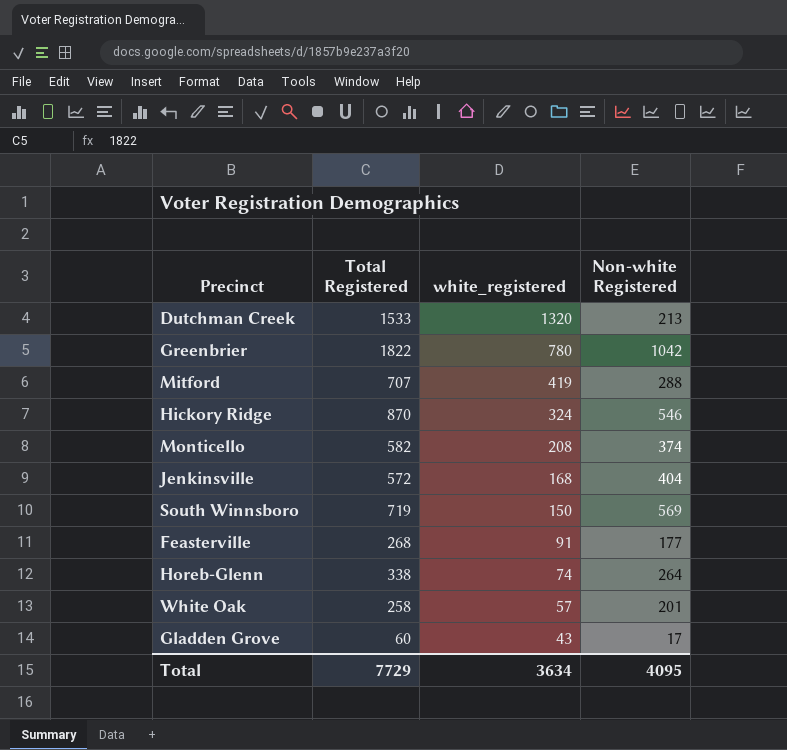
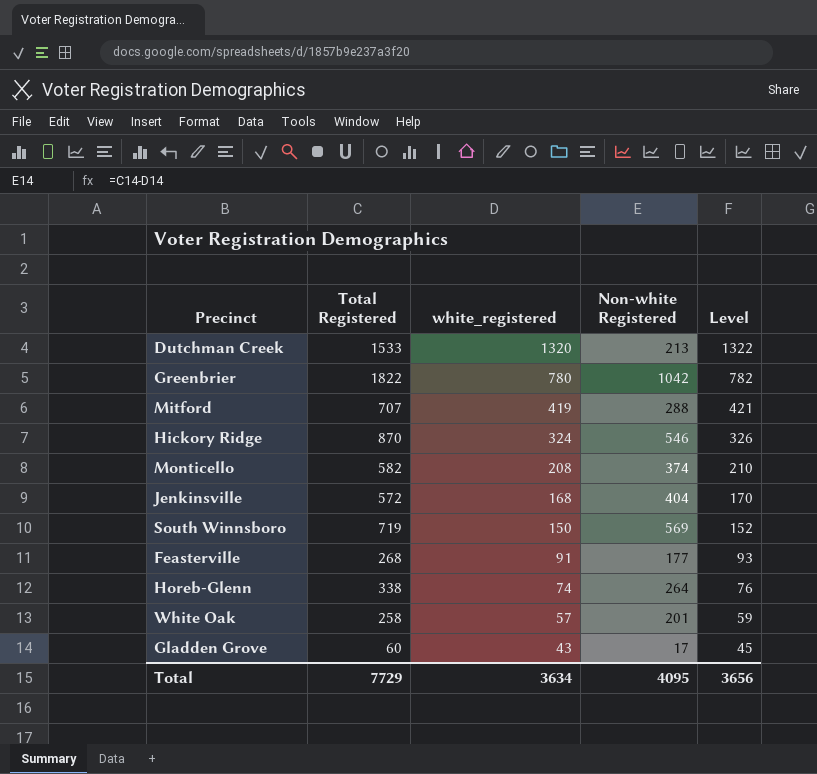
column Level | formula: none -> [white_registered] + 2

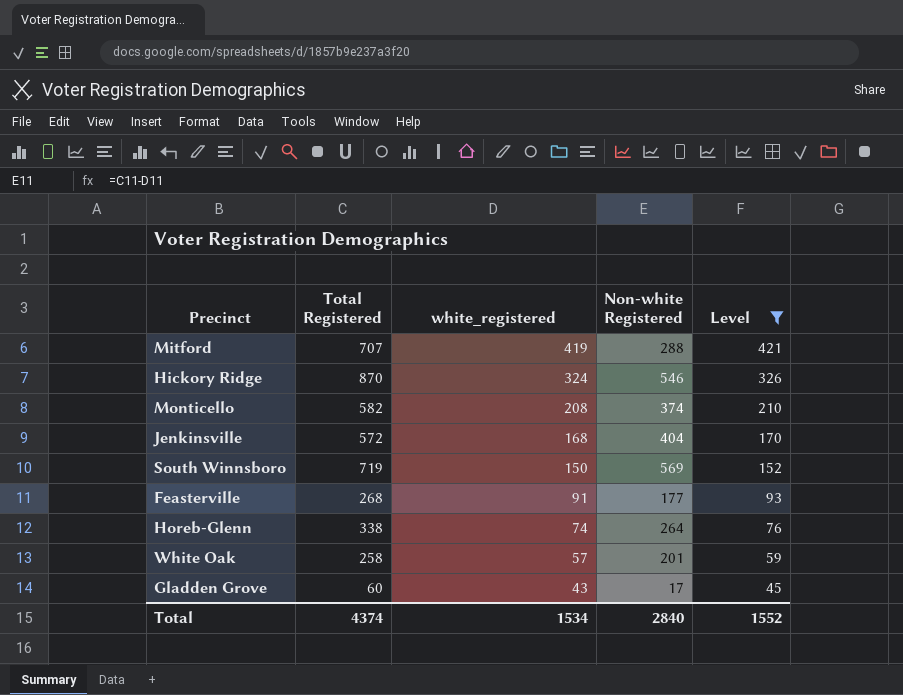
filter: none -> Level <= 421
Total | Total Registered: 7729 -> 4374
Total | white_registered: 3634 -> 1534
Total | Non-white Registered: 4095 -> 2840
Total | Level: 3656 -> 1552

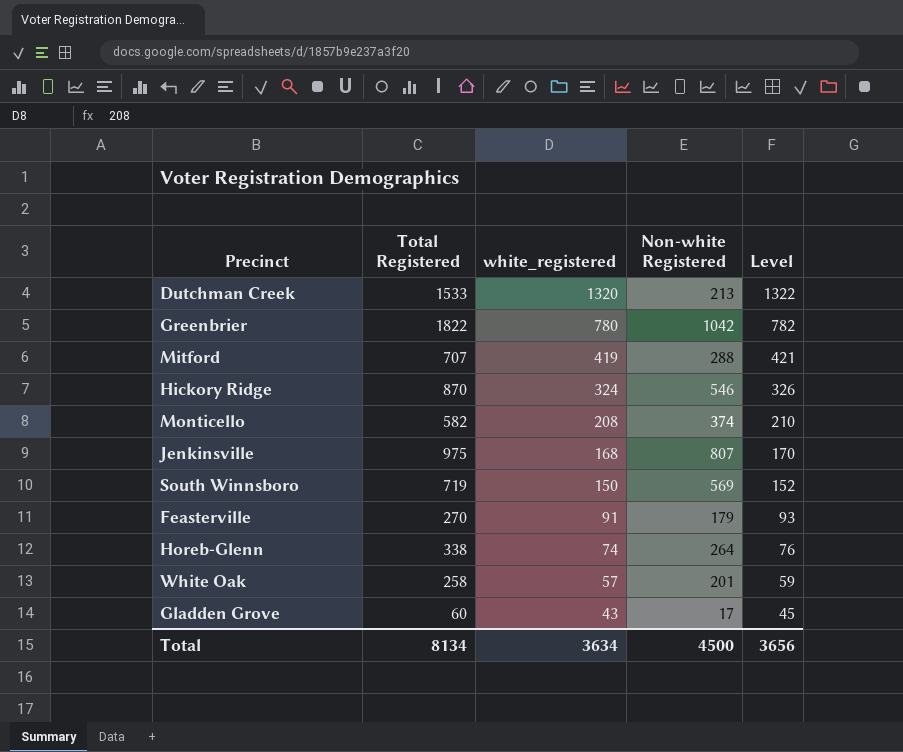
filter: Level <= 421 -> none
Jenkinsville | Total Registered: 572 -> 975
Jenkinsville | Non-white Registered: 404 -> 807
Feasterville | Total Registered: 268 -> 270
Feasterville | Non-white Registered: 177 -> 179
Total | Total Registered: 4374 -> 8134
Total | white_registered: 1534 -> 3634
Total | Non-white Registered: 2840 -> 4500
Total | Level: 1552 -> 3656

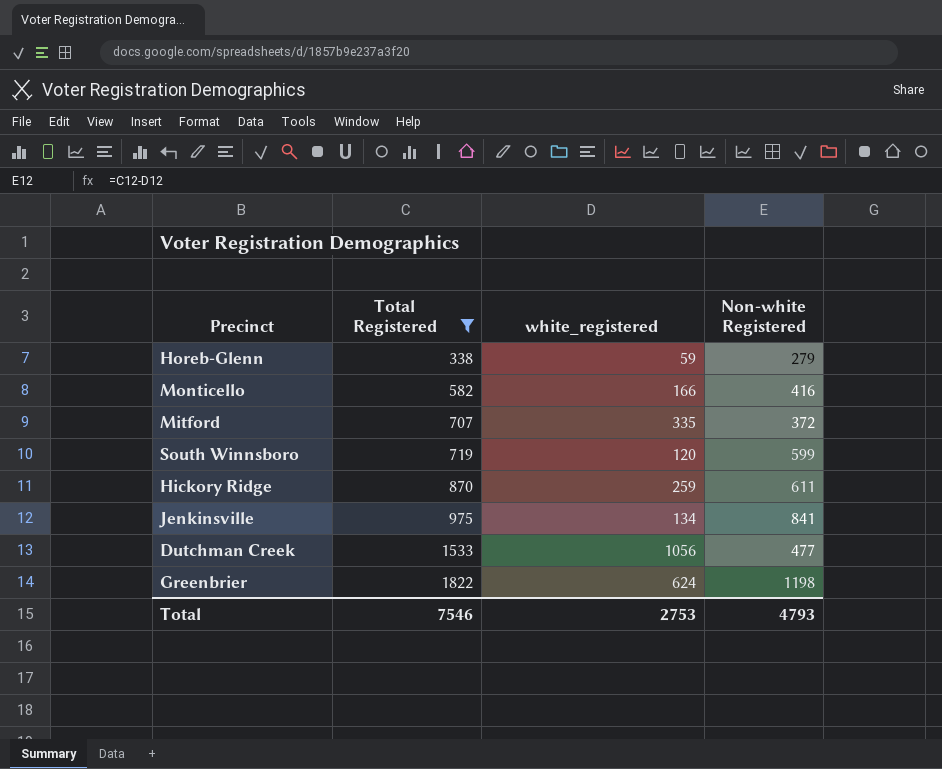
filter: none -> Total Registered >= 338
row order: white_registered descending -> Total Registered ascending
column Level | formula: [white_registered] + 2 -> none
Horeb-Glenn | white_registered: 74 -> 59
Horeb-Glenn | Non-white Registered: 264 -> 279
Monticello | white_registered: 208 -> 166
Monticello | Non-white Registered: 374 -> 416
Mitford | white_registered: 419 -> 335
Mitford | Non-white Registered: 288 -> 372
South Winnsboro | white_registered: 150 -> 120
South Winnsboro | Non-white Registered: 569 -> 599
Hickory Ridge | white_registered: 324 -> 259
Hickory Ridge | Non-white Registered: 546 -> 611
Jenkinsville | white_registered: 168 -> 134
Jenkinsville | Non-white Registered: 807 -> 841
Dutchman Creek | white_registered: 1320 -> 1056
Dutchman Creek | Non-white Registered: 213 -> 477
Greenbrier | white_registered: 780 -> 624
Greenbrier | Non-white Registered: 1042 -> 1198
Total | Total Registered: 8134 -> 7546
Total | white_registered: 3634 -> 2753
Total | Non-white Registered: 4500 -> 4793

